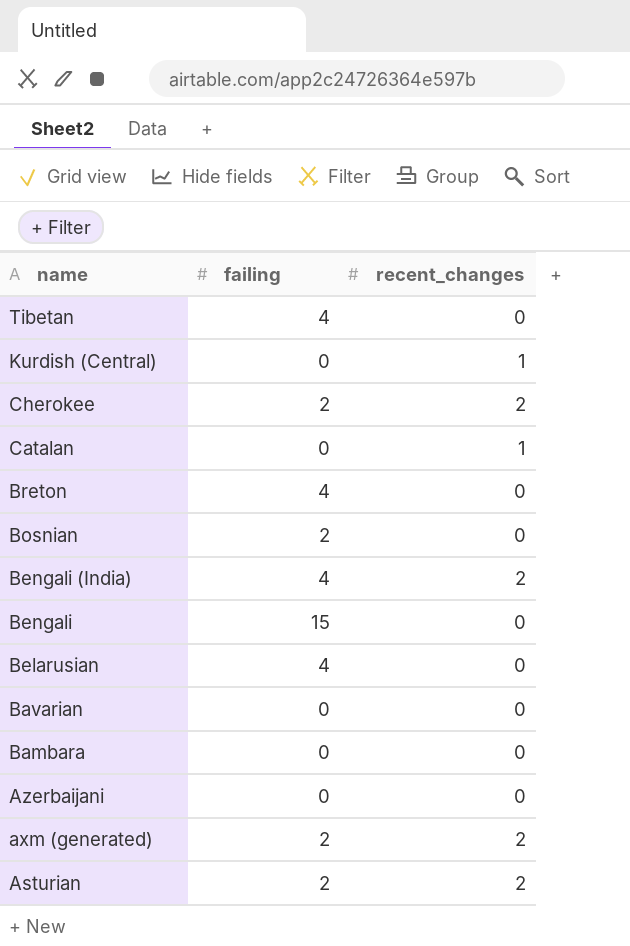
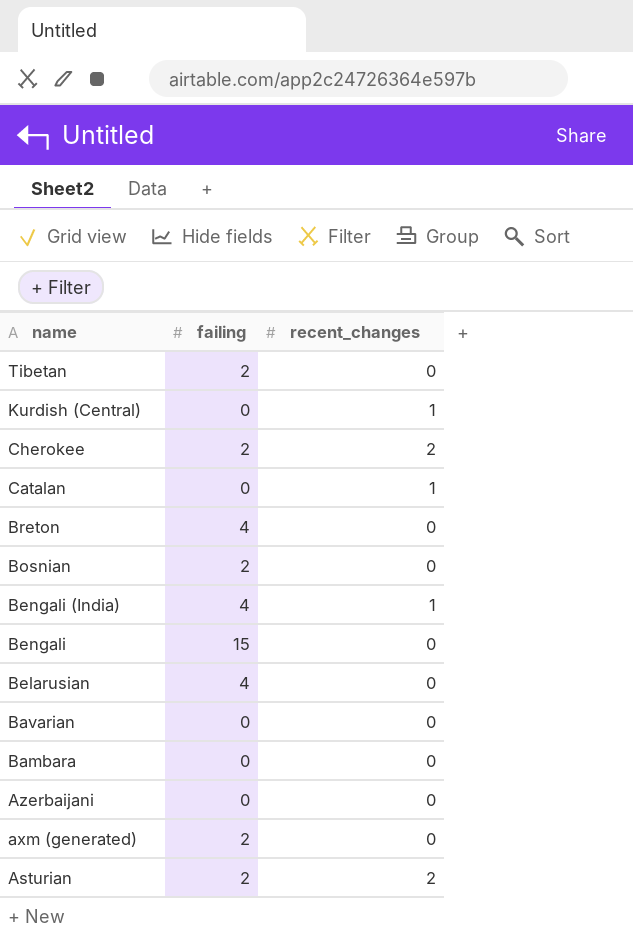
Tibetan | failing: 4 -> 2
Bengali (India) | recent_changes: 2 -> 1
axm (generated) | recent_changes: 2 -> 0

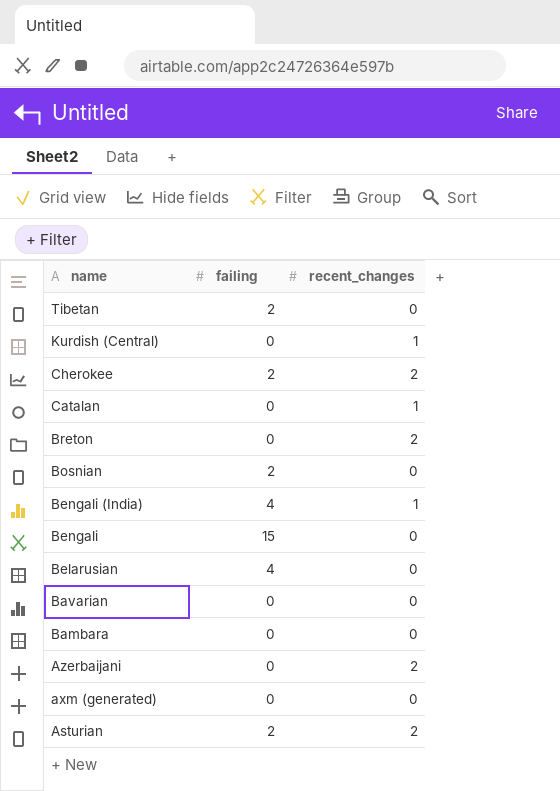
Breton | failing: 4 -> 0
Breton | recent_changes: 0 -> 2
Azerbaijani | recent_changes: 0 -> 2
axm (generated) | failing: 2 -> 0

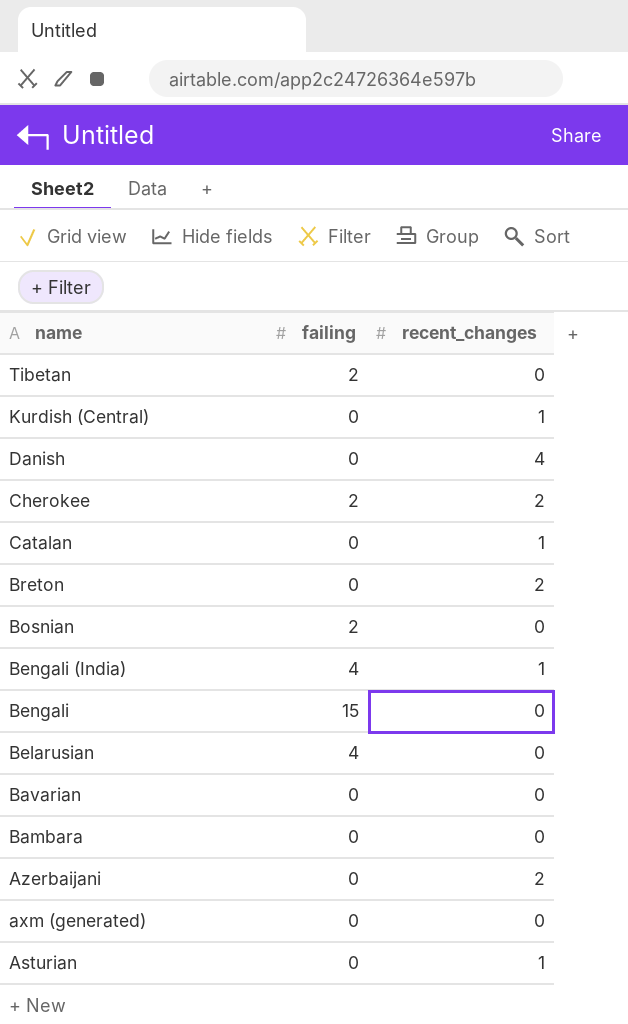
row Danish: none -> 0 | 4
Asturian | failing: 2 -> 0
Asturian | recent_changes: 2 -> 1

